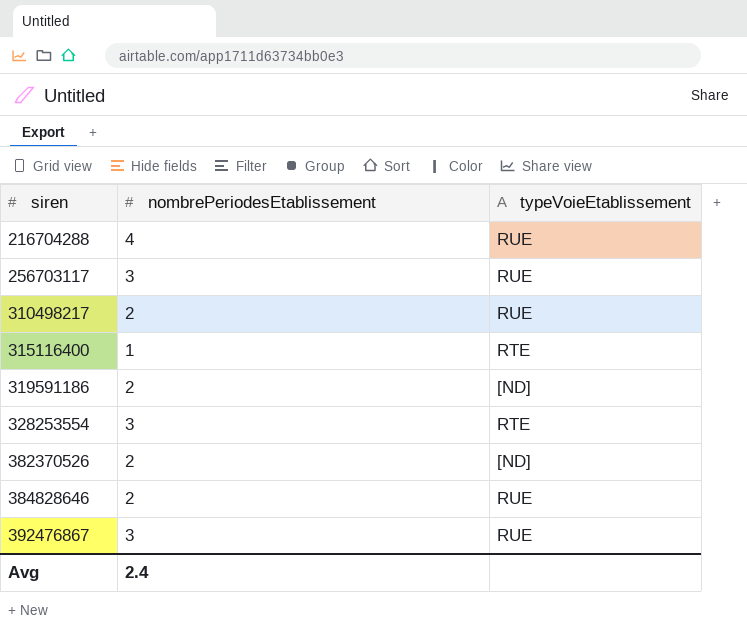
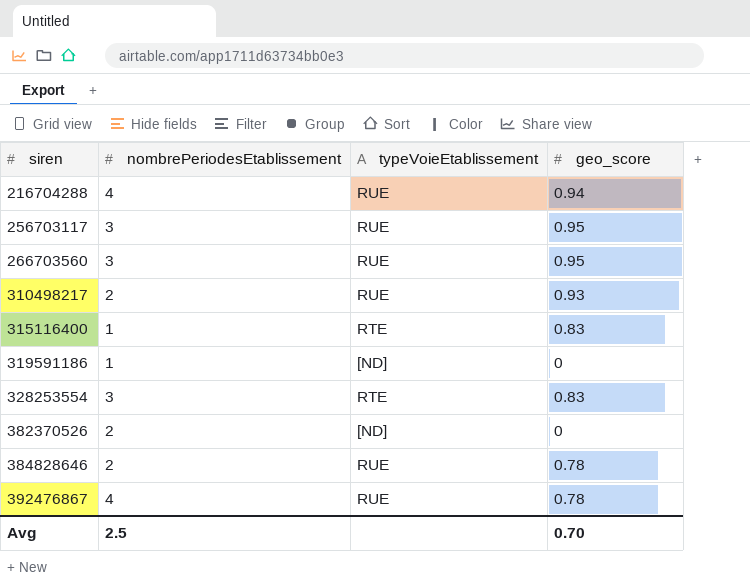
column geo_score | position: none -> 4
row 266703560: none -> 3 | RUE | 0.95
319591186 | nombrePeriodesEtablissement: 2 -> 1
392476867 | nombrePeriodesEtablissement: 3 -> 4
Avg | nombrePeriodesEtablissement: 2.4 -> 2.5

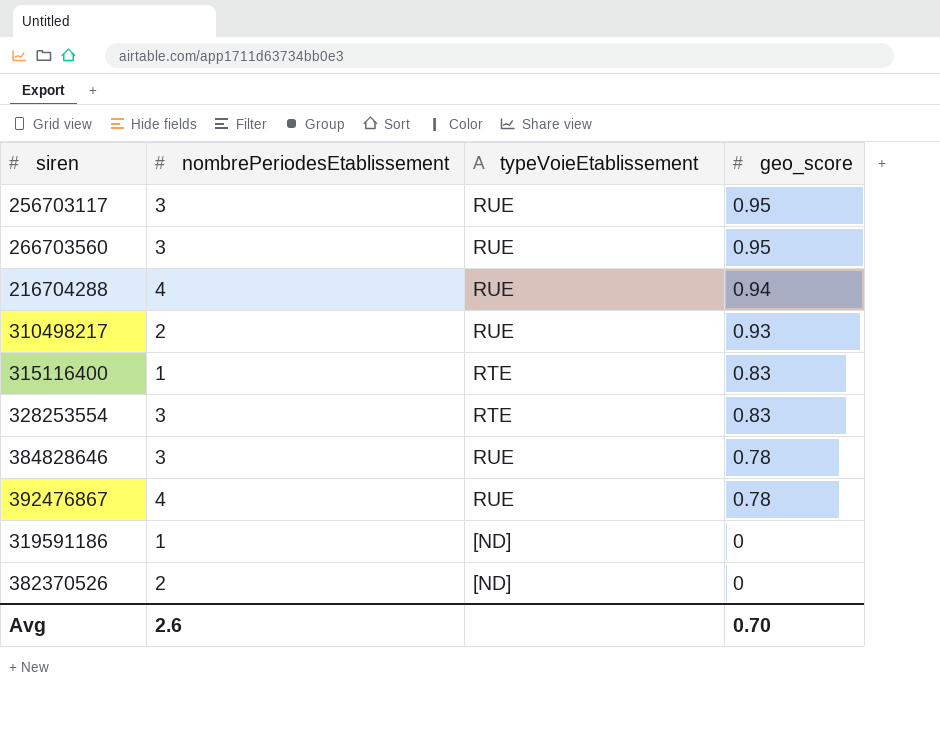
row order: siren ascending -> geo_score descending
384828646 | nombrePeriodesEtablissement: 2 -> 3
Avg | nombrePeriodesEtablissement: 2.5 -> 2.6

